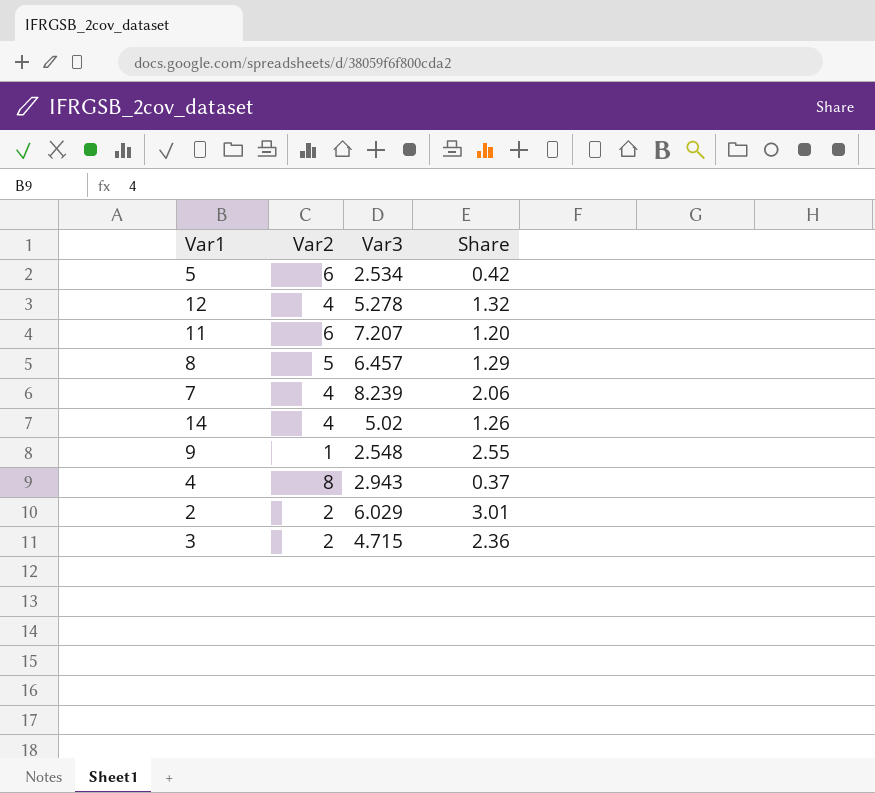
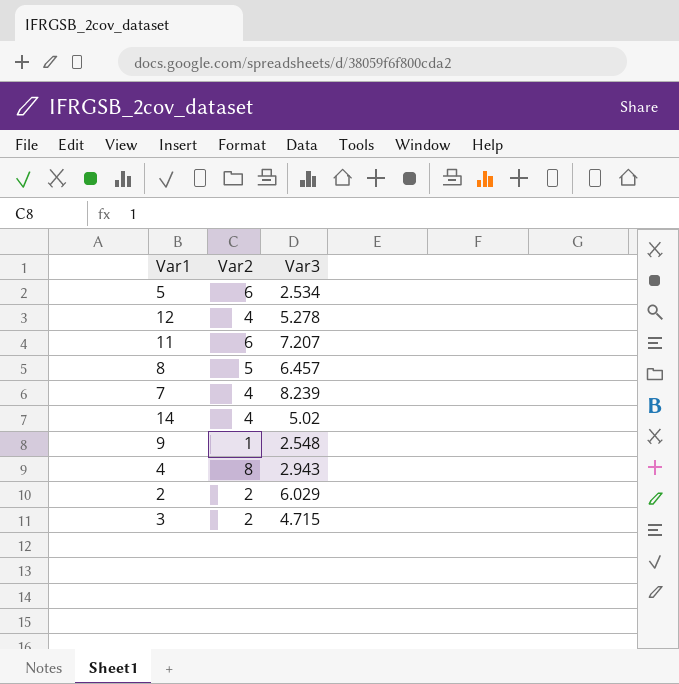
column Share | formula: [Var3] / [Var2] -> none

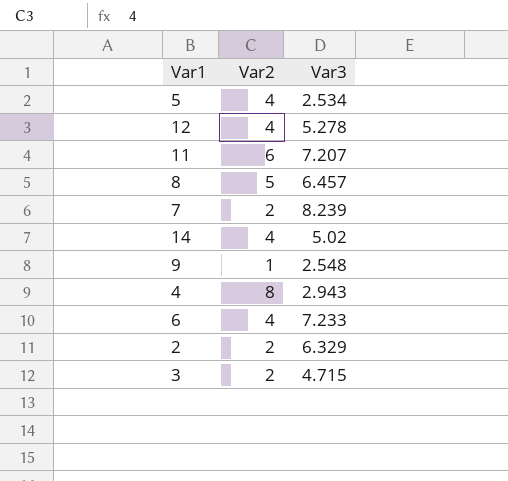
5 | Var2: 6 -> 4
7 | Var2: 4 -> 2
row 6: none -> 4 | 7.233
2 | Var3: 6.029 -> 6.329

